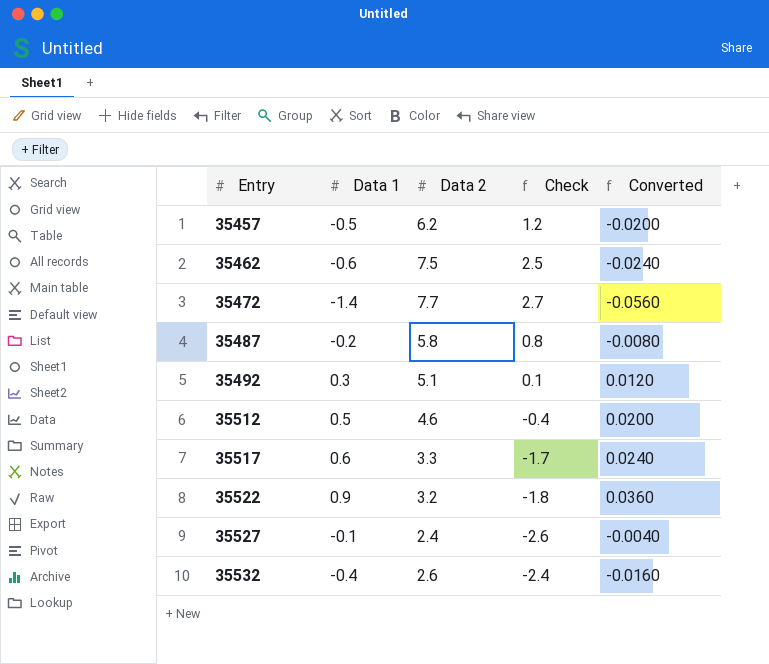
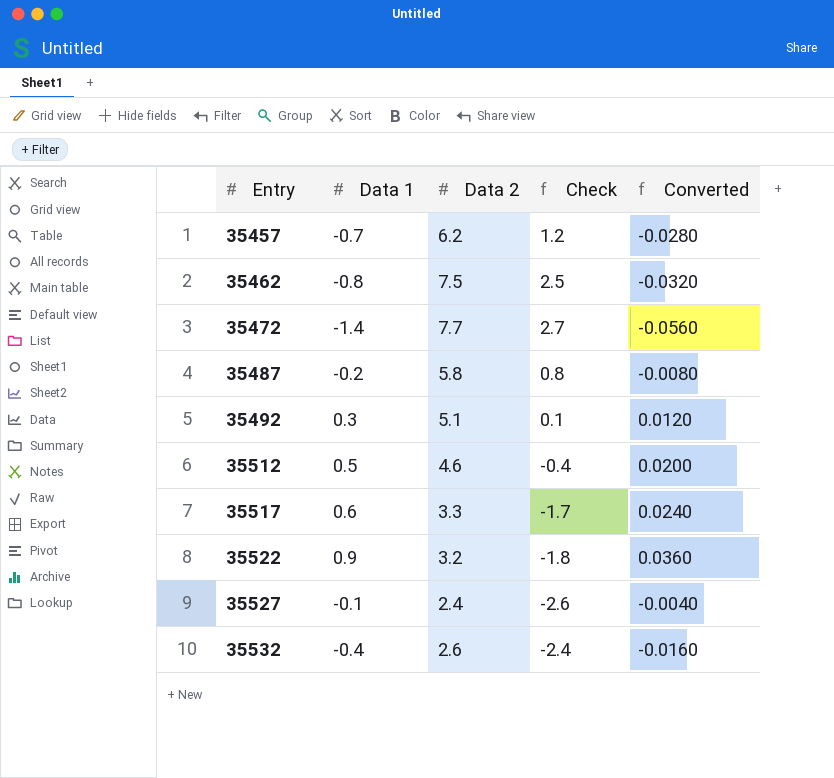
35457 | Data 1: -0.5 -> -0.7
35457 | Converted: -0.0200 -> -0.0280
35462 | Data 1: -0.6 -> -0.8
35462 | Converted: -0.0240 -> -0.0320

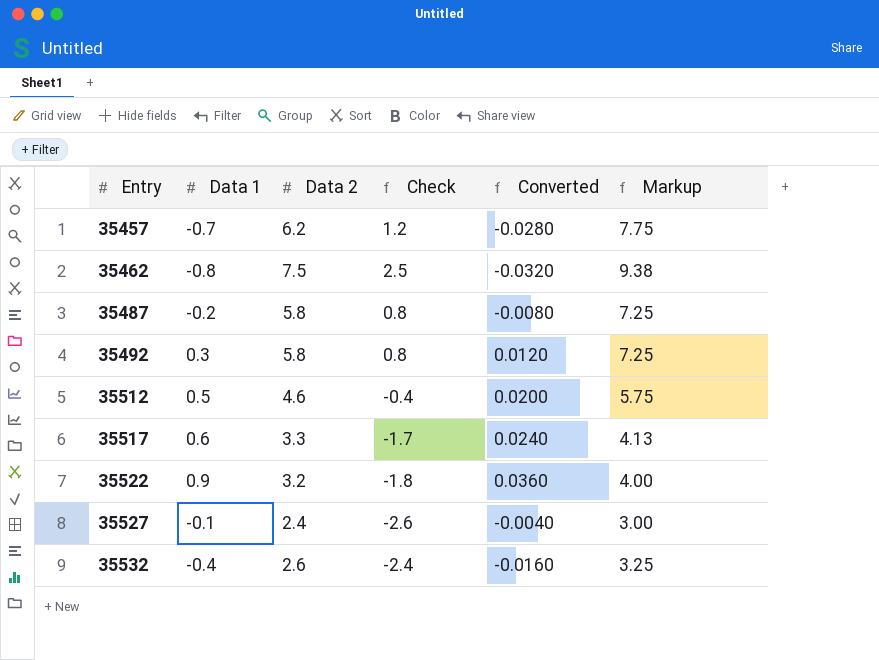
column Markup | formula: none -> [Data 2] * 1.25
row 35472: -1.4 | 7.7 | 2.7 | -0.0560 -> none
35492 | Data 2: 5.1 -> 5.8
35492 | Check: 0.1 -> 0.8

